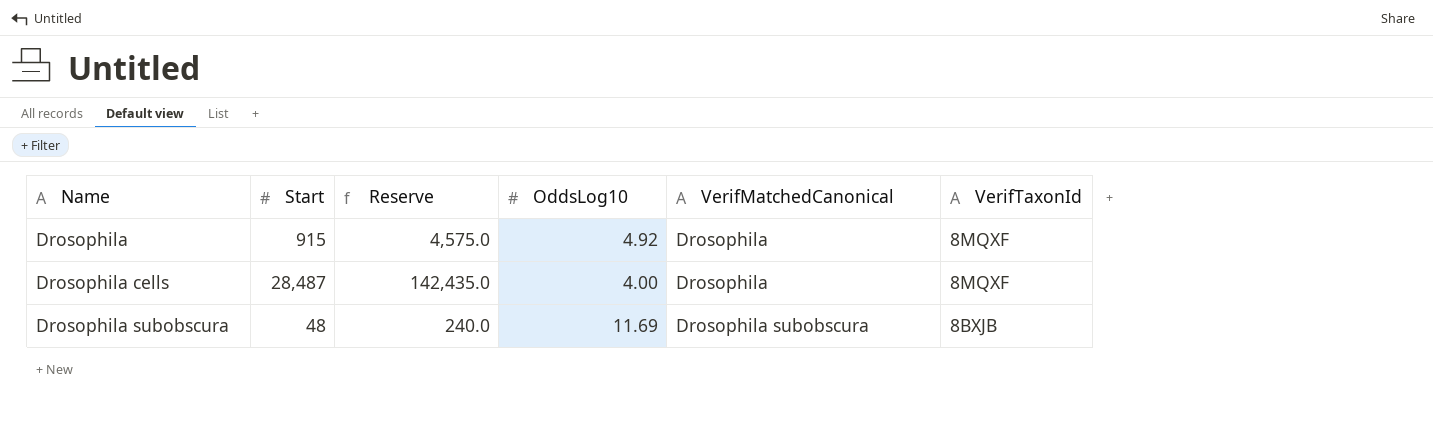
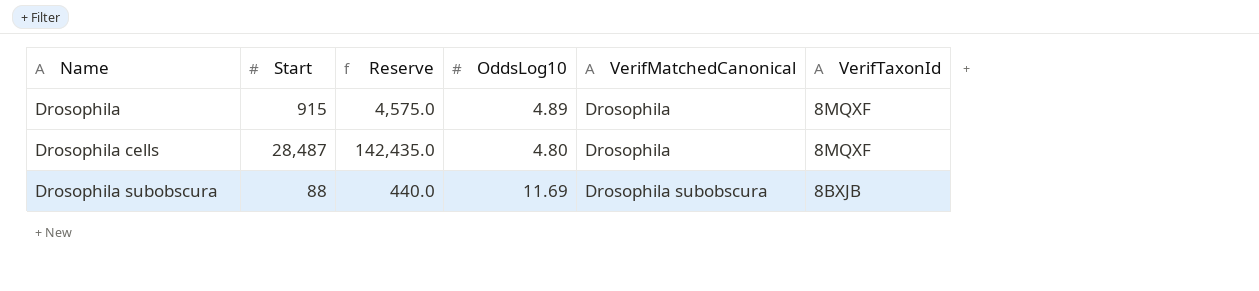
Drosophila | OddsLog10: 4.92 -> 4.89
Drosophila cells | OddsLog10: 4.00 -> 4.80
Drosophila subobscura | Start: 48 -> 88
Drosophila subobscura | Reserve: 240.0 -> 440.0

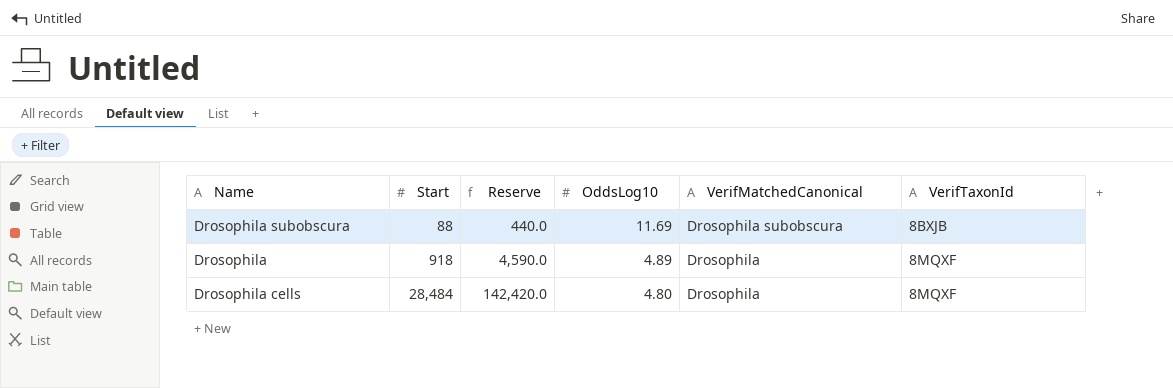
row order: Name ascending -> Start ascending
Drosophila | Start: 915 -> 918
Drosophila | Reserve: 4,575.0 -> 4,590.0
Drosophila cells | Start: 28,487 -> 28,484
Drosophila cells | Reserve: 142,435.0 -> 142,420.0

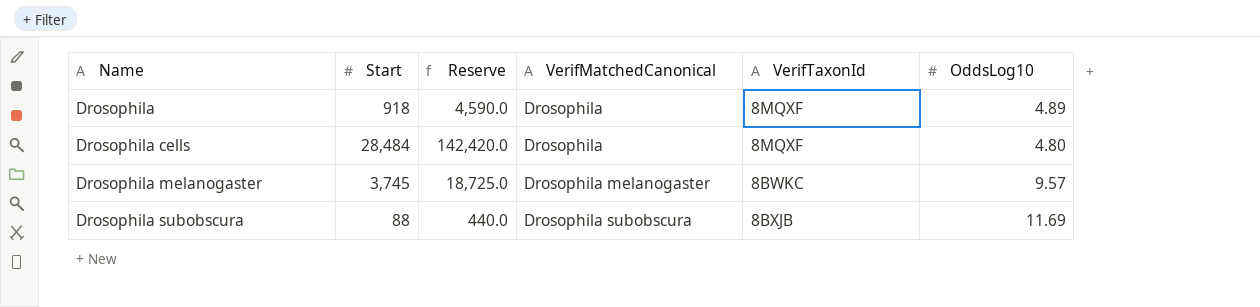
row order: Start ascending -> Name ascending
column OddsLog10 | position: 4 -> 6
row Drosophila melanogaster: none -> 3,745 | 18,725.0 | Drosophila melanogaster | 8BWKC | 9.57

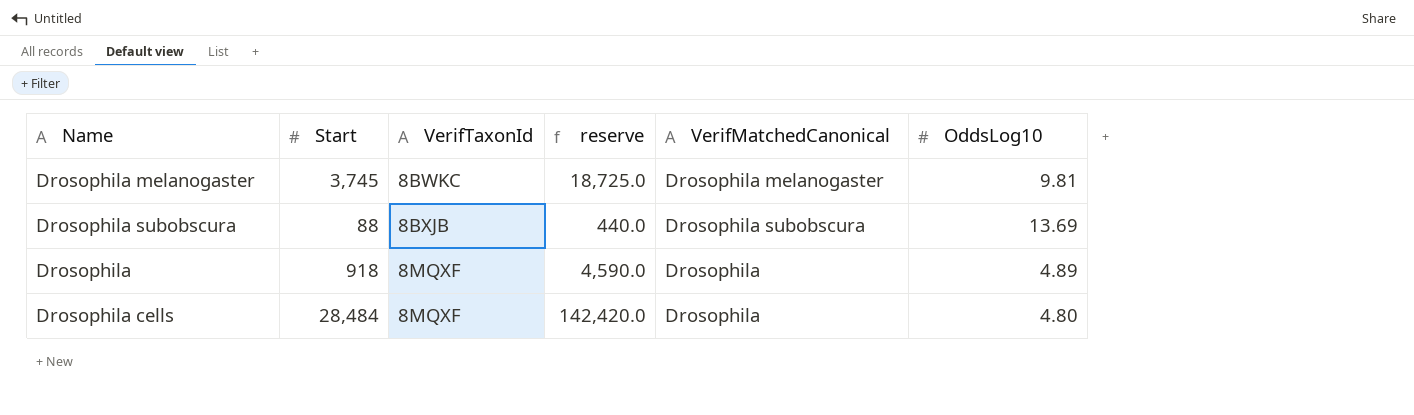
row order: Name ascending -> VerifTaxonId ascending
column VerifTaxonId | position: 5 -> 3
column name: Reserve -> reserve
Drosophila melanogaster | OddsLog10: 9.57 -> 9.81
Drosophila subobscura | OddsLog10: 11.69 -> 13.69

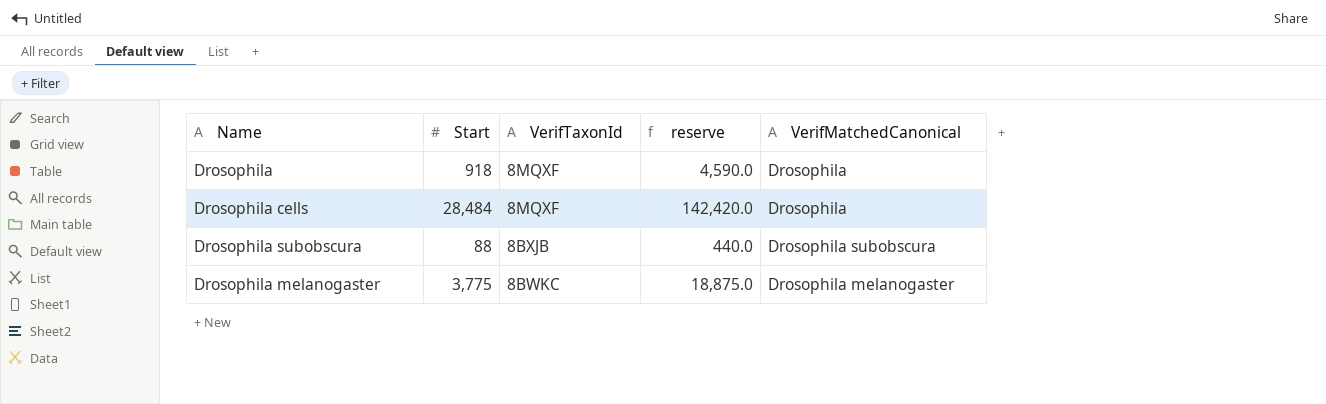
row order: VerifTaxonId ascending -> VerifTaxonId descending
column OddsLog10 | position: 6 -> none
Drosophila melanogaster | Start: 3,745 -> 3,775
Drosophila melanogaster | reserve: 18,725.0 -> 18,875.0

